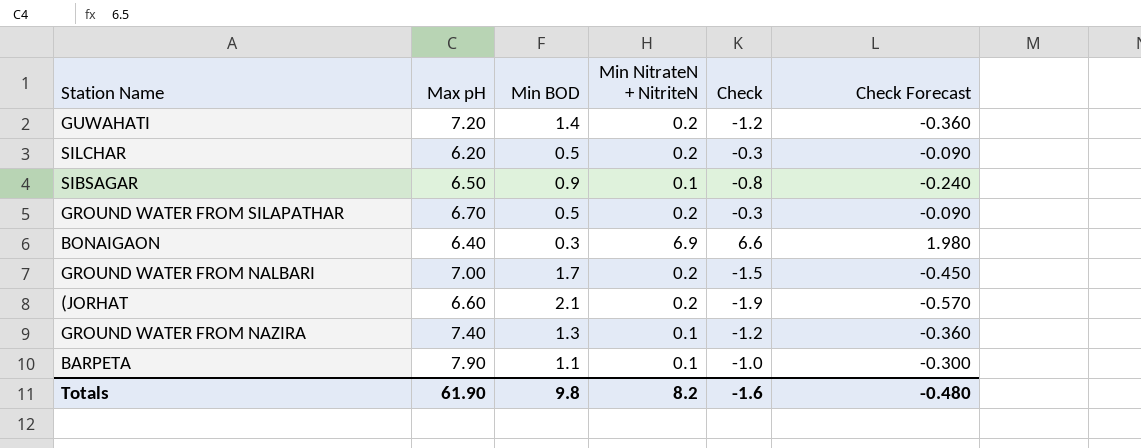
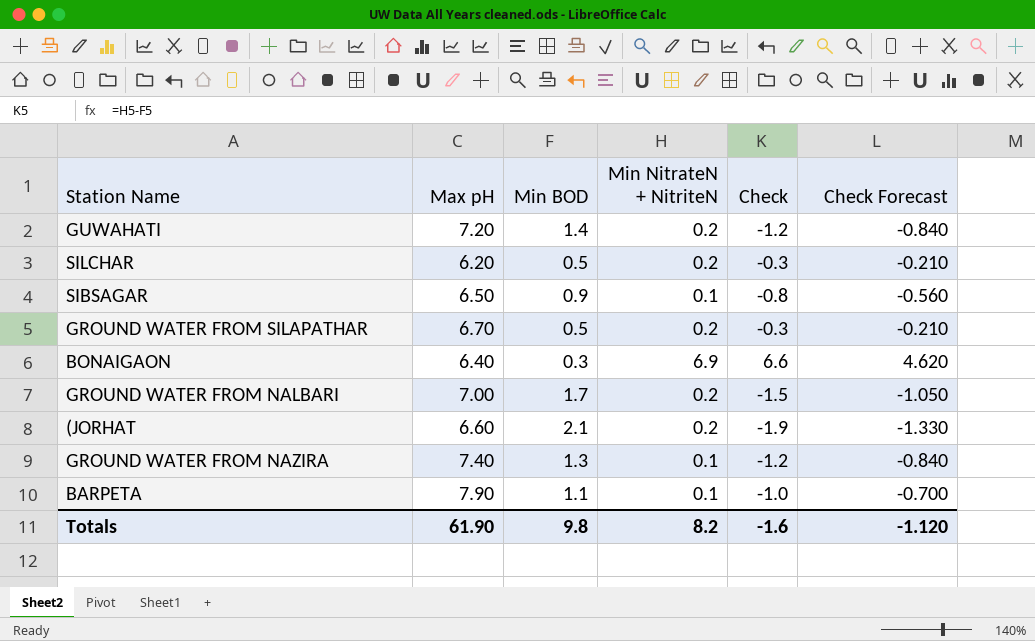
column Check Forecast | formula: [Check] * 0.3 -> [Check] * 0.7
Totals | Check Forecast: -0.480 -> -1.120

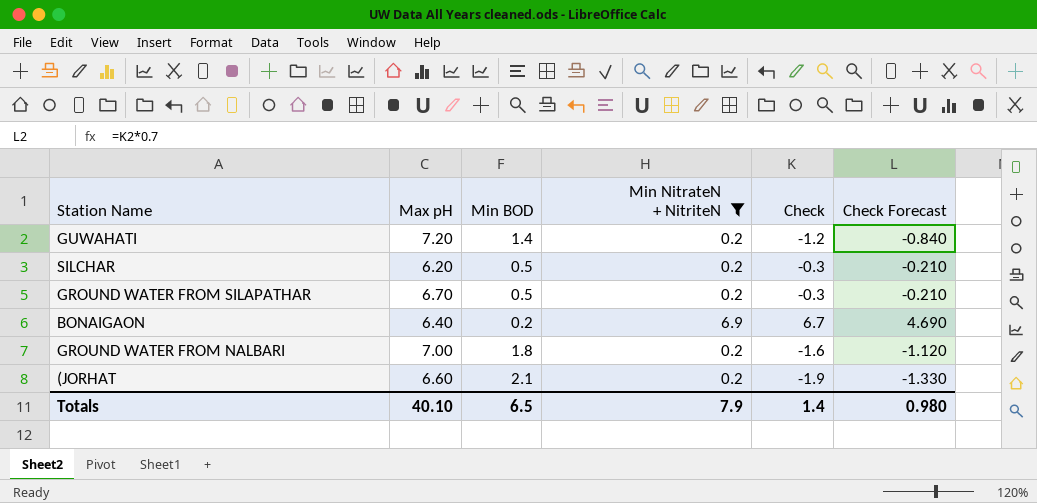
filter: none -> Min NitrateN + NitriteN != 0.1
BONAIGAON | Min BOD: 0.3 -> 0.2
BONAIGAON | Check: 6.6 -> 6.7
BONAIGAON | Check Forecast: 4.620 -> 4.690
GROUND WATER FROM NALBARI | Min BOD: 1.7 -> 1.8
GROUND WATER FROM NALBARI | Check: -1.5 -> -1.6
GROUND WATER FROM NALBARI | Check Forecast: -1.050 -> -1.120
Totals | Max pH: 61.90 -> 40.10
Totals | Min BOD: 9.8 -> 6.5
Totals | Min NitrateN + NitriteN: 8.2 -> 7.9
Totals | Check: -1.6 -> 1.4
Totals | Check Forecast: -1.120 -> 0.980

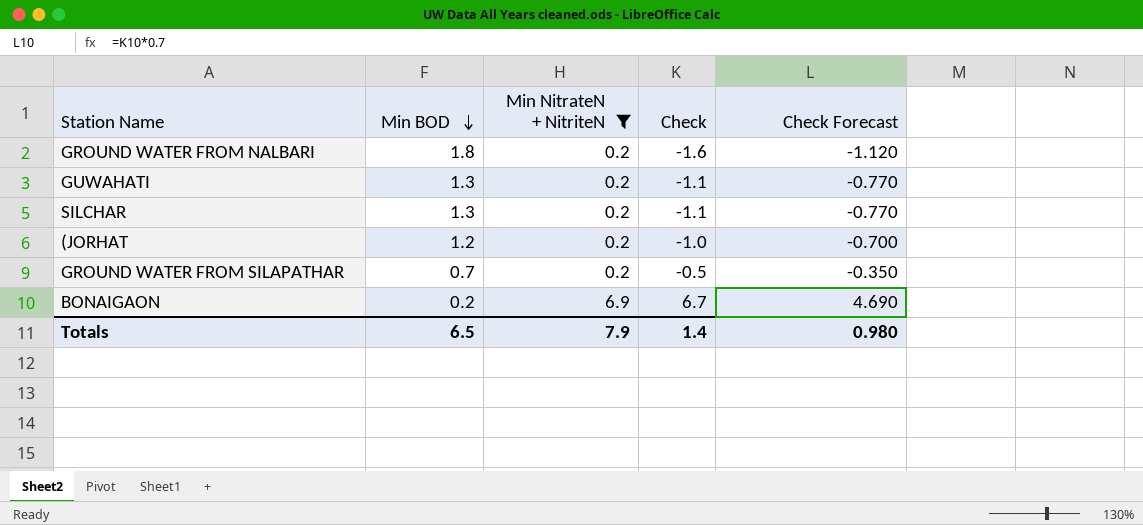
row order: none -> Min BOD descending
column Max pH | position: 2 -> none
GUWAHATI | Min BOD: 1.4 -> 1.3
GUWAHATI | Check: -1.2 -> -1.1
GUWAHATI | Check Forecast: -0.840 -> -0.770
SILCHAR | Min BOD: 0.5 -> 1.3
SILCHAR | Check: -0.3 -> -1.1
SILCHAR | Check Forecast: -0.210 -> -0.770
(JORHAT | Min BOD: 2.1 -> 1.2
(JORHAT | Check: -1.9 -> -1.0
(JORHAT | Check Forecast: -1.330 -> -0.700
GROUND WATER FROM SILAPATHAR | Min BOD: 0.5 -> 0.7
GROUND WATER FROM SILAPATHAR | Check: -0.3 -> -0.5
GROUND WATER FROM SILAPATHAR | Check Forecast: -0.210 -> -0.350

